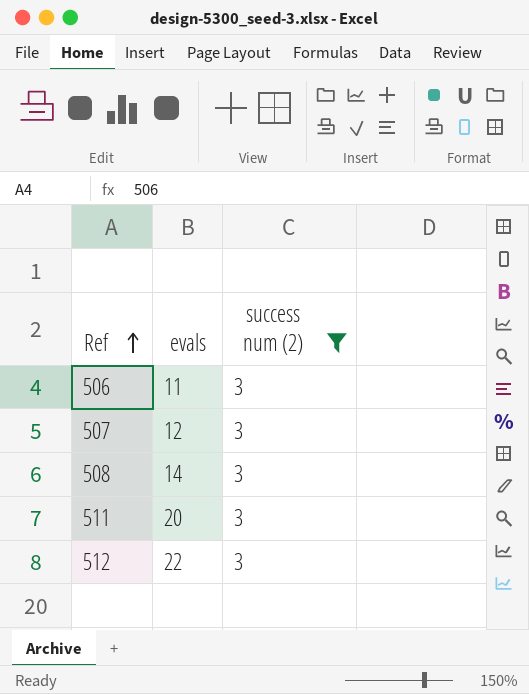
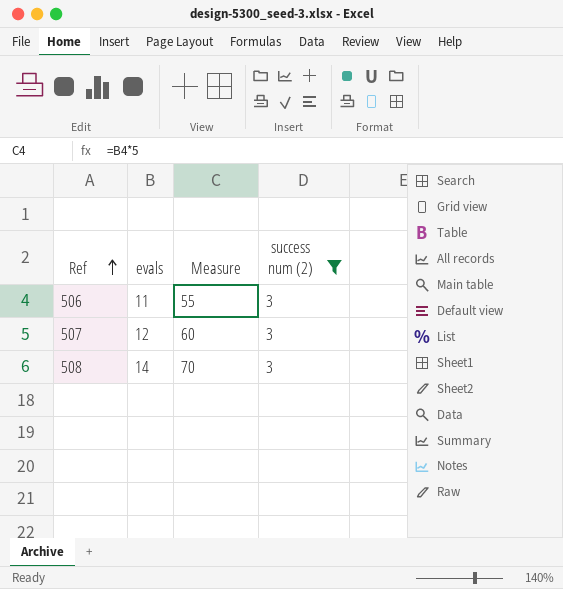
column Measure | formula: none -> [evals] * 5
row 511: 20 | 3 -> none
row 512: 22 | 3 -> none

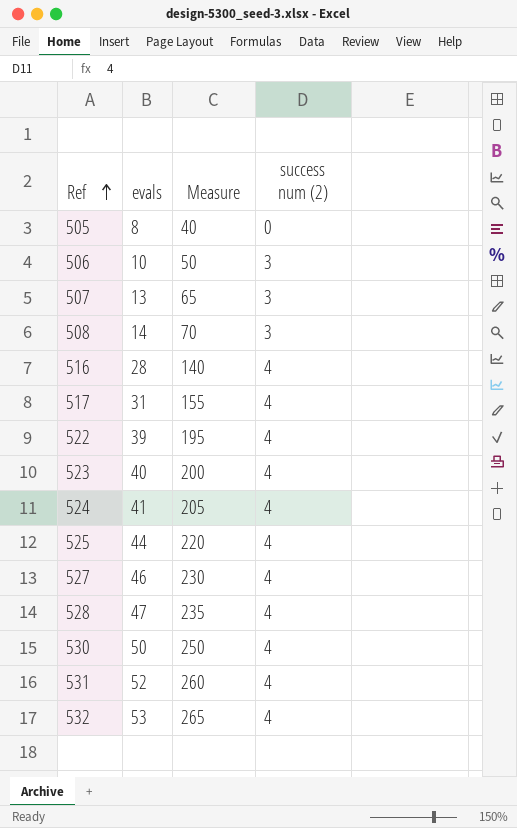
filter: success num (2) = 3 -> none
506 | evals: 11 -> 10
506 | Measure: 55 -> 50
507 | evals: 12 -> 13
507 | Measure: 60 -> 65

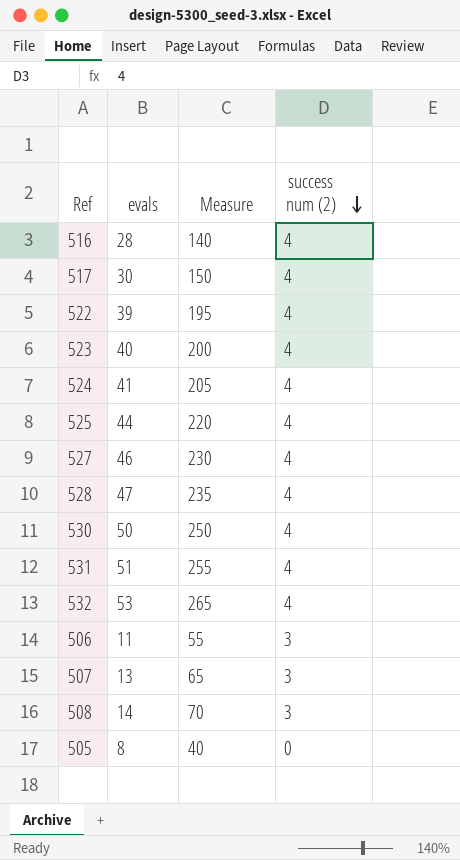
row order: Ref ascending -> success num (2) descending
517 | evals: 31 -> 30
517 | Measure: 155 -> 150
531 | evals: 52 -> 51
531 | Measure: 260 -> 255
506 | evals: 10 -> 11
506 | Measure: 50 -> 55

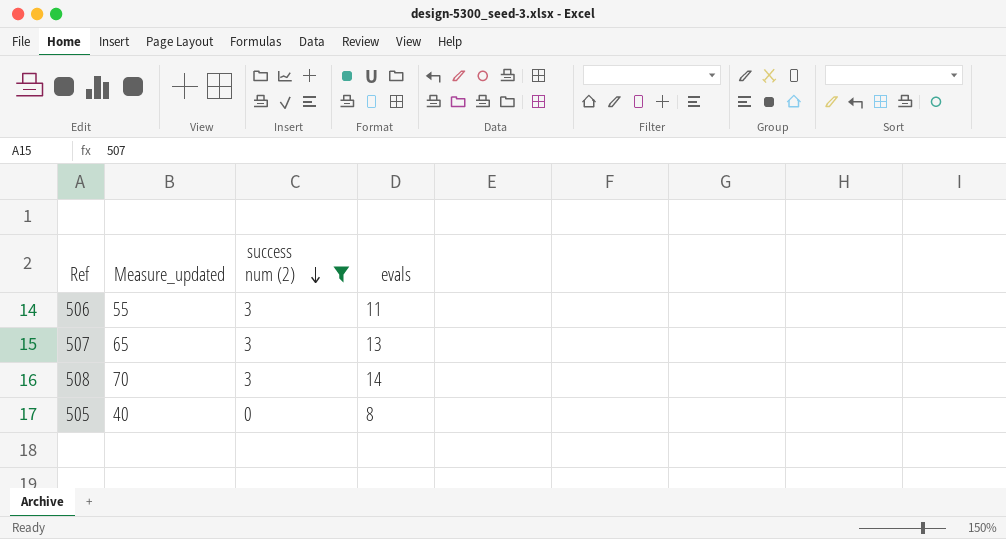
filter: none -> success num (2) != 4
column name: Measure -> Measure_updated
column evals | position: 2 -> 4

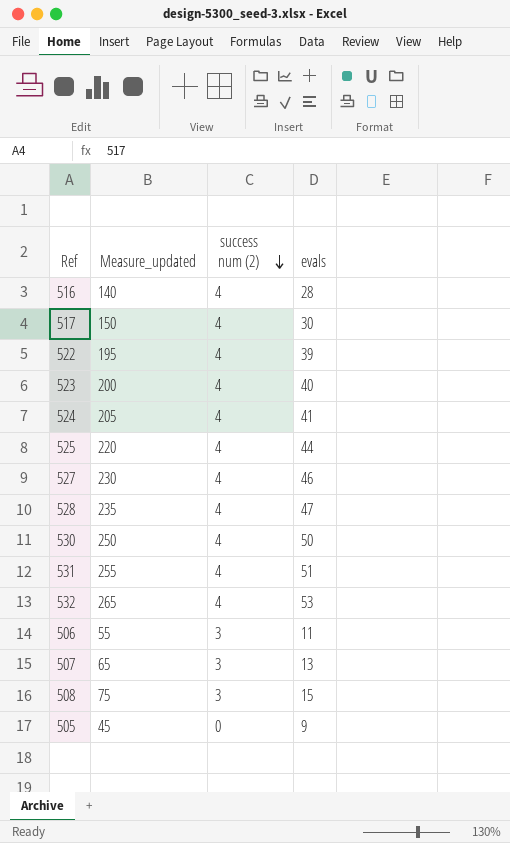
filter: success num (2) != 4 -> none
508 | Measure_updated: 70 -> 75
508 | evals: 14 -> 15
505 | Measure_updated: 40 -> 45
505 | evals: 8 -> 9

